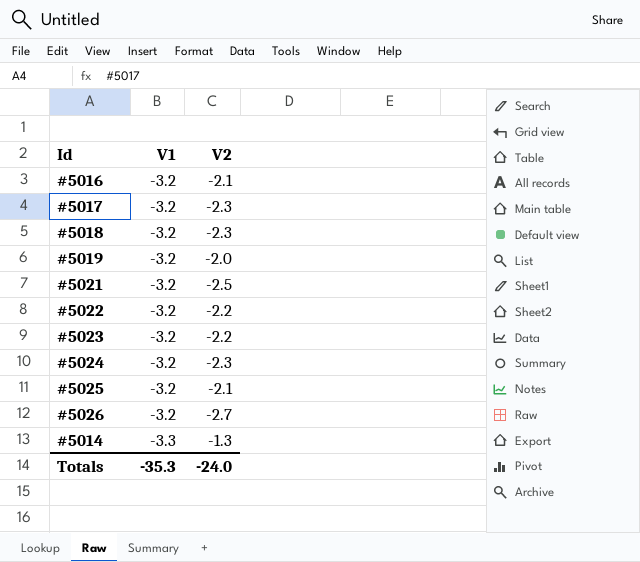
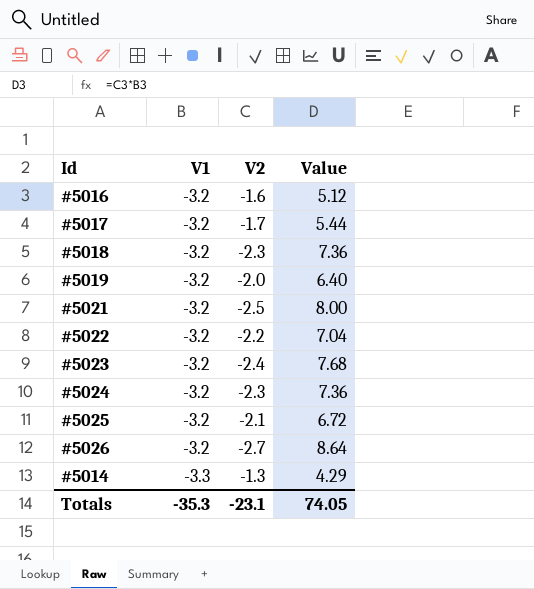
column Value | formula: none -> [V1] * [V2]
#5016 | V2: -2.1 -> -1.6
#5017 | V2: -2.3 -> -1.7
#5023 | V2: -2.2 -> -2.4
Totals | V2: -24.0 -> -23.1

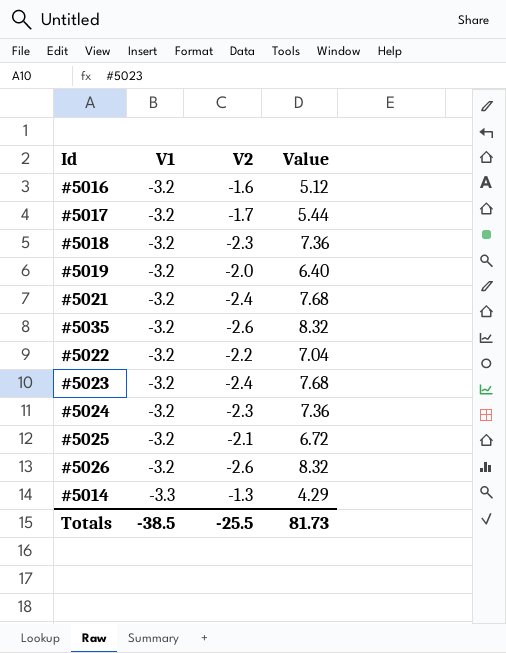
#5021 | V2: -2.5 -> -2.4
#5021 | Value: 8.00 -> 7.68
row #5035: none -> -3.2 | -2.6 | 8.32
#5026 | V2: -2.7 -> -2.6
#5026 | Value: 8.64 -> 8.32
Totals | V1: -35.3 -> -38.5
Totals | V2: -23.1 -> -25.5
Totals | Value: 74.05 -> 81.73

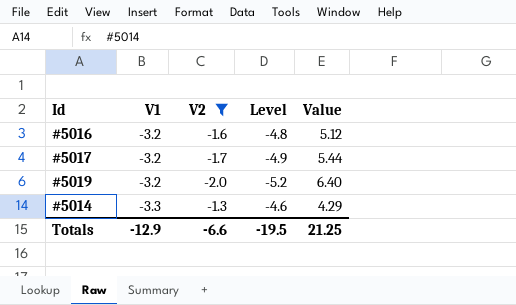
filter: none -> V2 >= -2.0
column Level | formula: none -> [V1] + [V2]
Totals | V1: -38.5 -> -12.9
Totals | V2: -25.5 -> -6.6
Totals | Value: 81.73 -> 21.25

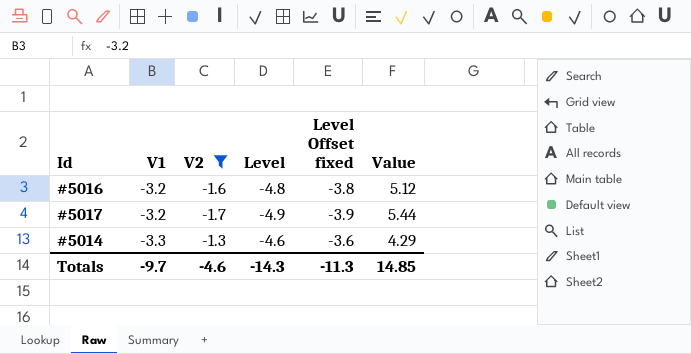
column Level Offset fixed | formula: none -> [Level] + 1
row #5019: -3.2 | -2.0 | -5.2 | 6.40 -> none
Totals | V1: -12.9 -> -9.7
Totals | V2: -6.6 -> -4.6
Totals | Level: -19.5 -> -14.3
Totals | Value: 21.25 -> 14.85

